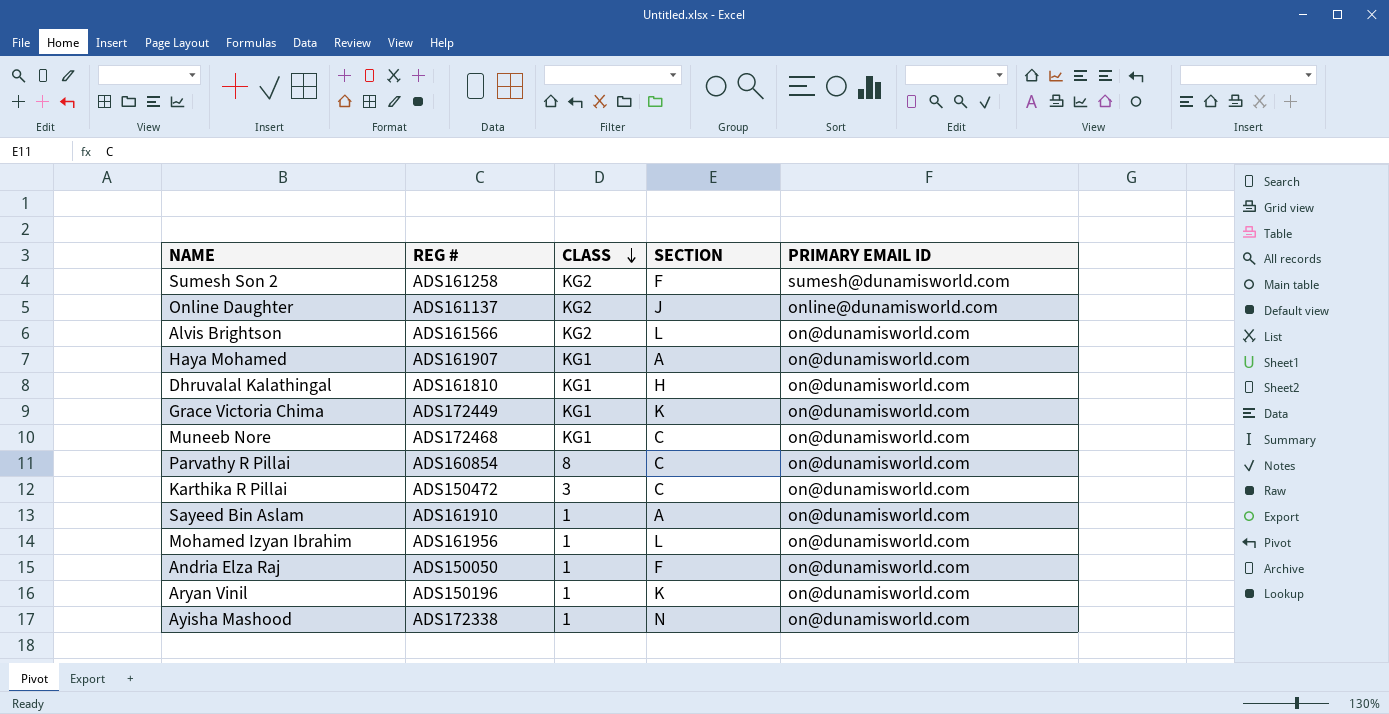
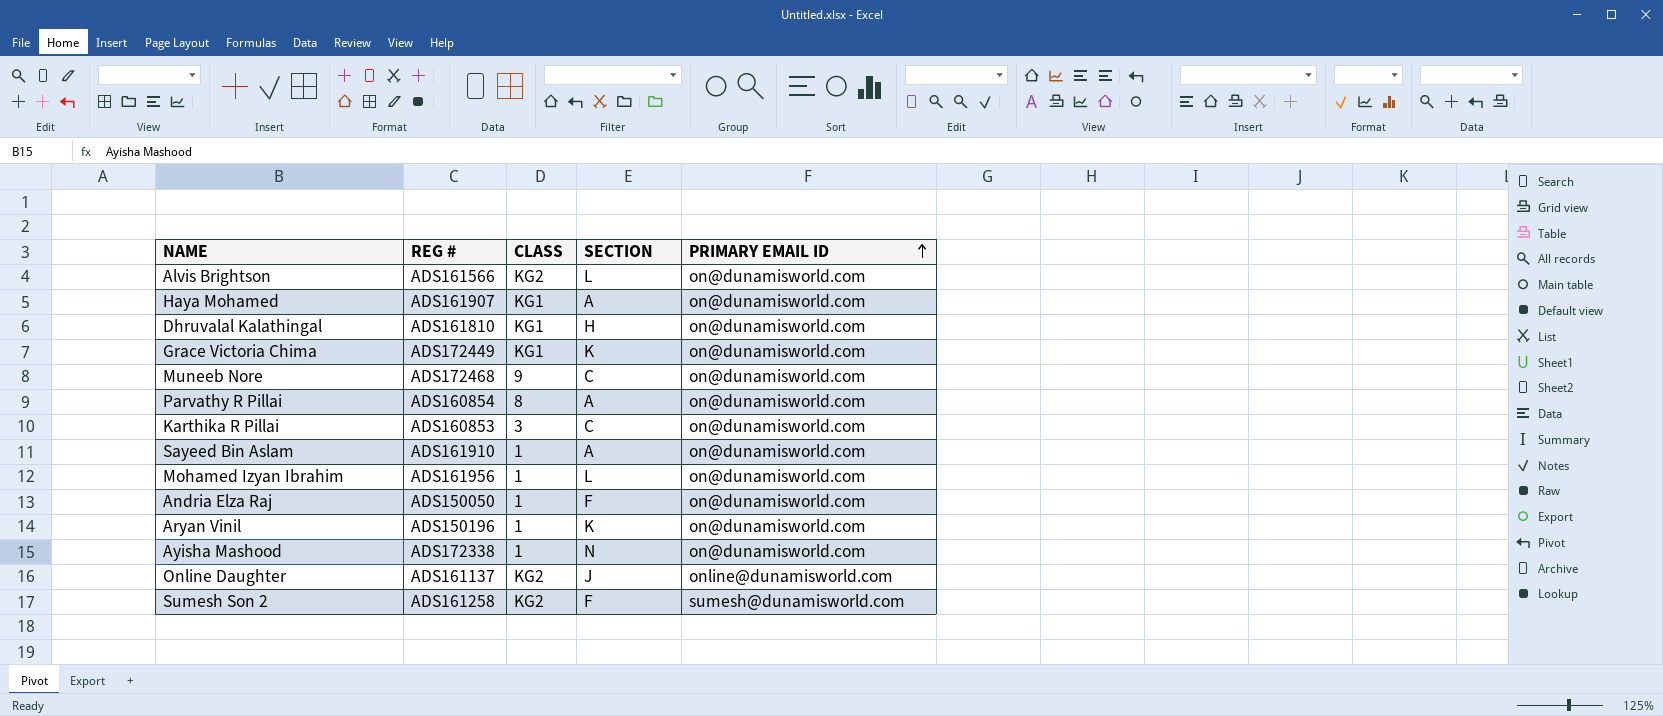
row order: CLASS descending -> PRIMARY EMAIL ID ascending
Muneeb Nore | CLASS: KG1 -> 9
Parvathy R Pillai | SECTION: C -> A
Karthika R Pillai | REG #: ADS150472 -> ADS160853

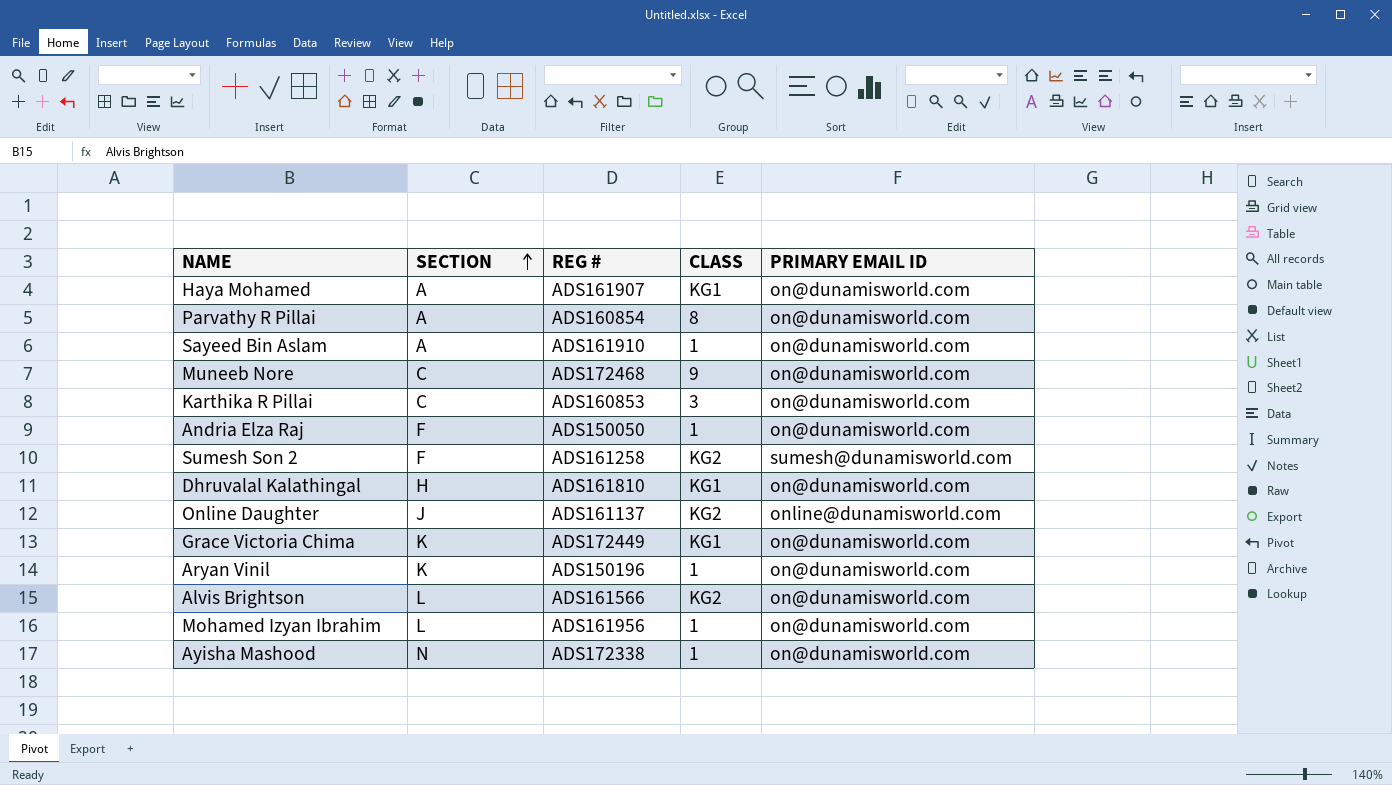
row order: PRIMARY EMAIL ID ascending -> SECTION ascending
column SECTION | position: 4 -> 2

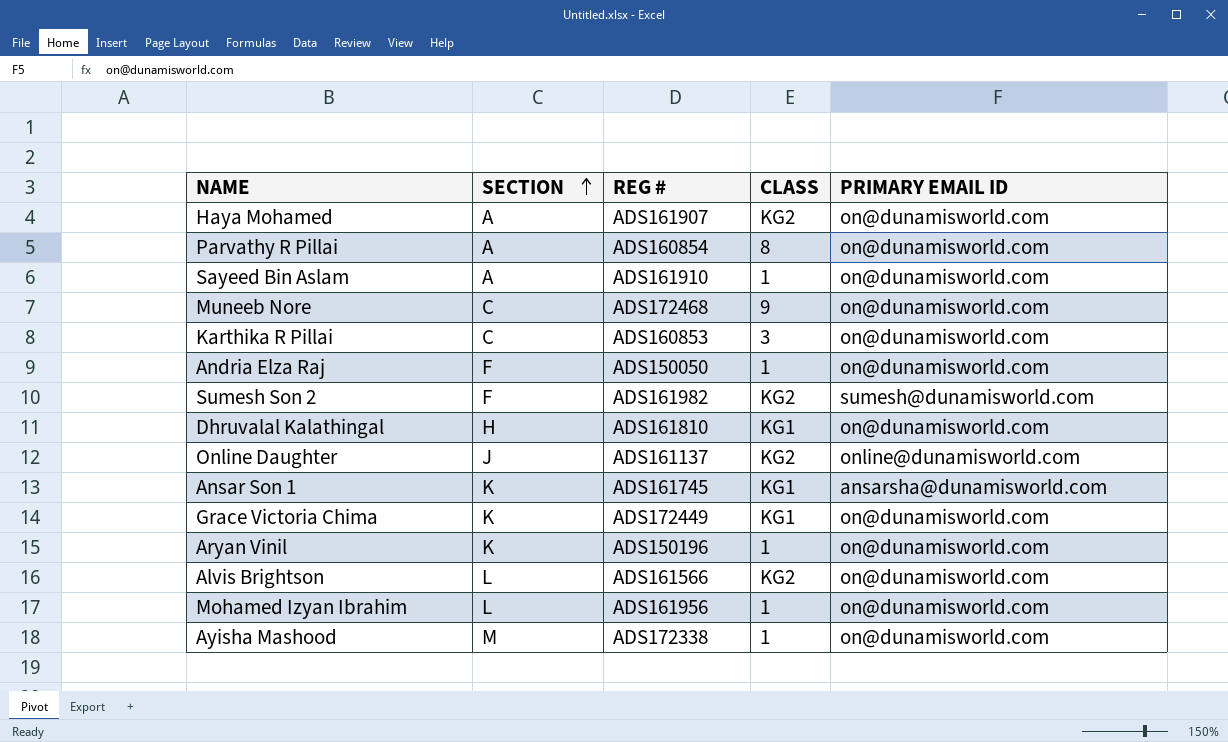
Haya Mohamed | CLASS: KG1 -> KG2
Sumesh Son 2 | REG #: ADS161258 -> ADS161982
row Ansar Son 1: none -> K | ADS161745 | KG1 | ansarsha@dunamisworld.com
Ayisha Mashood | SECTION: N -> M

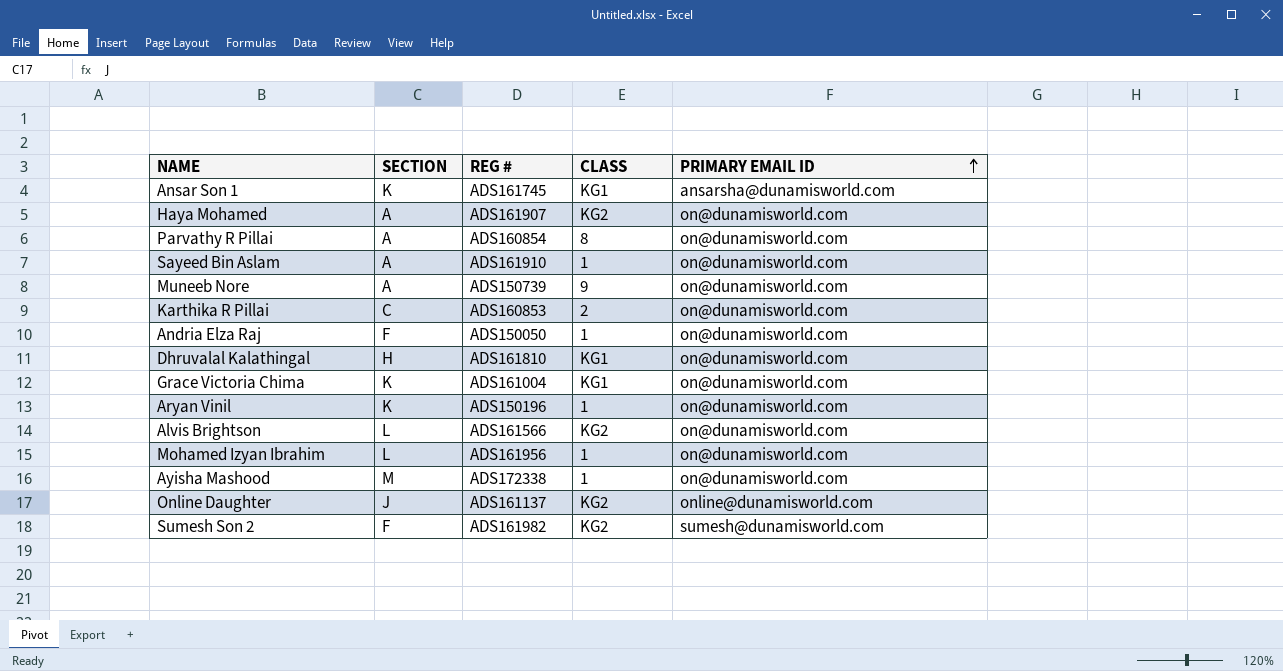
row order: SECTION ascending -> PRIMARY EMAIL ID ascending
Muneeb Nore | SECTION: C -> A
Muneeb Nore | REG #: ADS172468 -> ADS150739
Karthika R Pillai | CLASS: 3 -> 2
Grace Victoria Chima | REG #: ADS172449 -> ADS161004

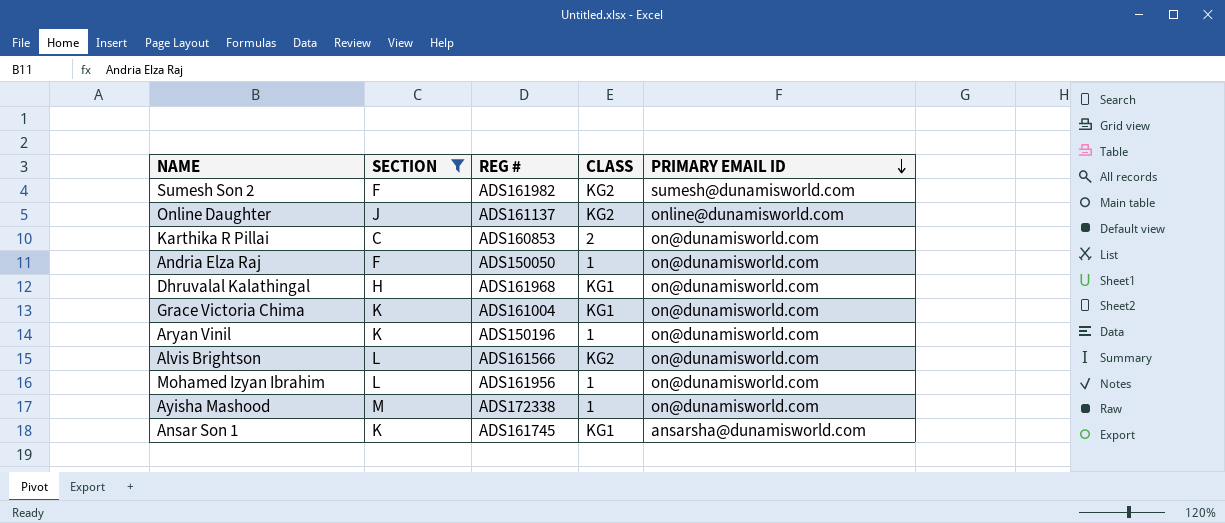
filter: none -> SECTION != A
row order: PRIMARY EMAIL ID ascending -> PRIMARY EMAIL ID descending
Dhruvalal Kalathingal | REG #: ADS161810 -> ADS161968

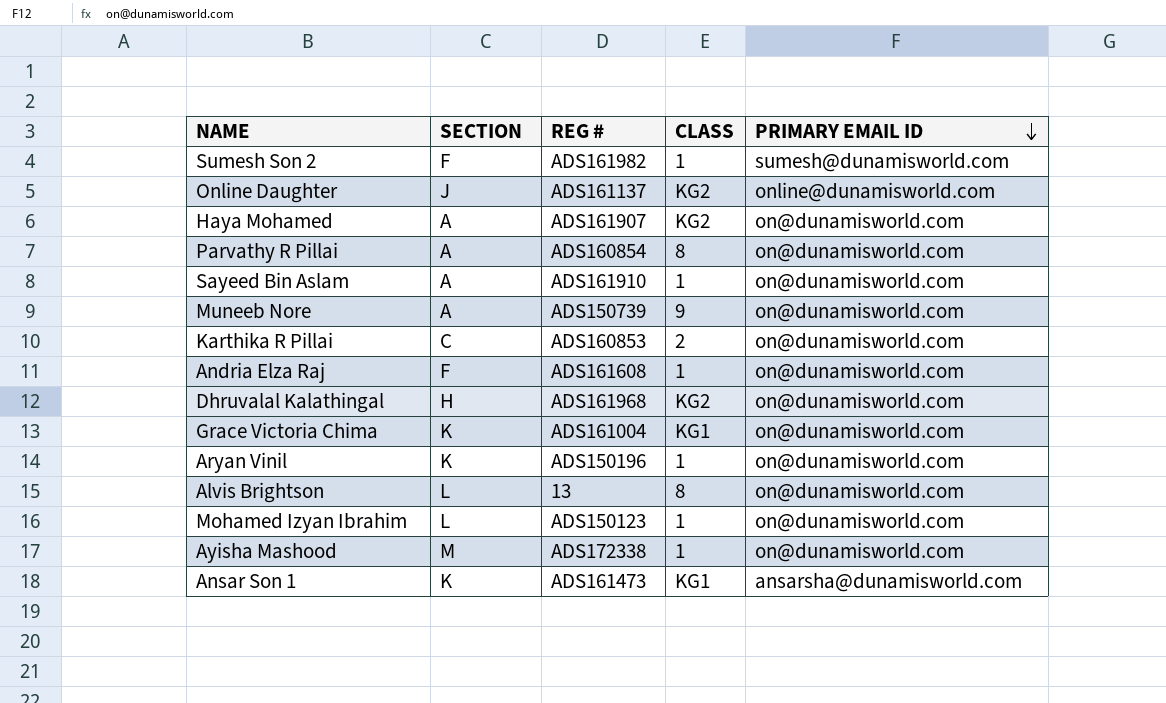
filter: SECTION != A -> none
Sumesh Son 2 | CLASS: KG2 -> 1
Andria Elza Raj | REG #: ADS150050 -> ADS161608
Dhruvalal Kalathingal | CLASS: KG1 -> KG2
Alvis Brightson | REG #: ADS161566 -> 13
Alvis Brightson | CLASS: KG2 -> 8
Mohamed Izyan Ibrahim | REG #: ADS161956 -> ADS150123
Ansar Son 1 | REG #: ADS161745 -> ADS161473

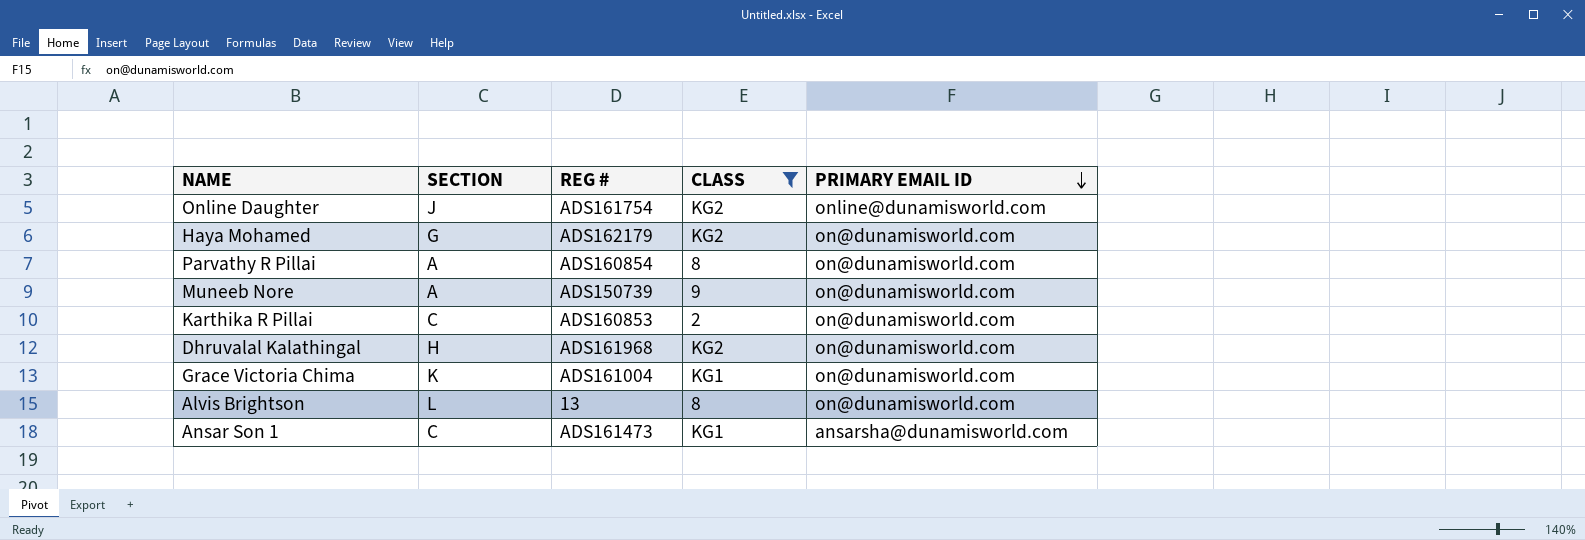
filter: none -> CLASS != 1
Online Daughter | REG #: ADS161137 -> ADS161754
Haya Mohamed | SECTION: A -> G
Haya Mohamed | REG #: ADS161907 -> ADS162179
Ansar Son 1 | SECTION: K -> C

